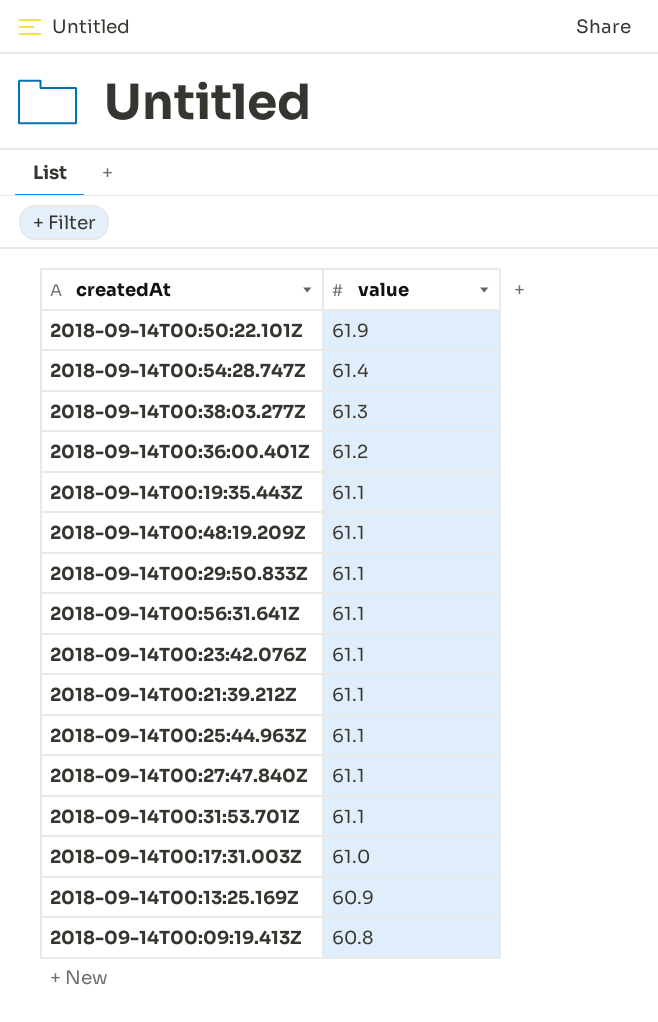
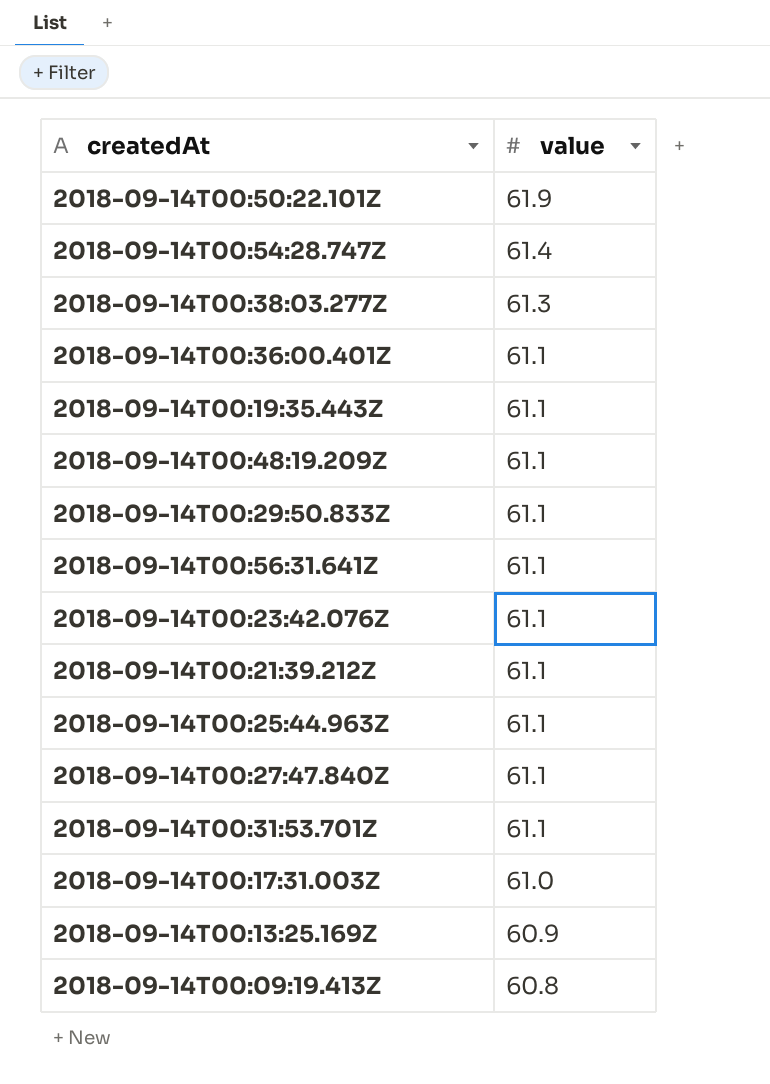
2018-09-14T00:36:00.401Z | value: 61.2 -> 61.1

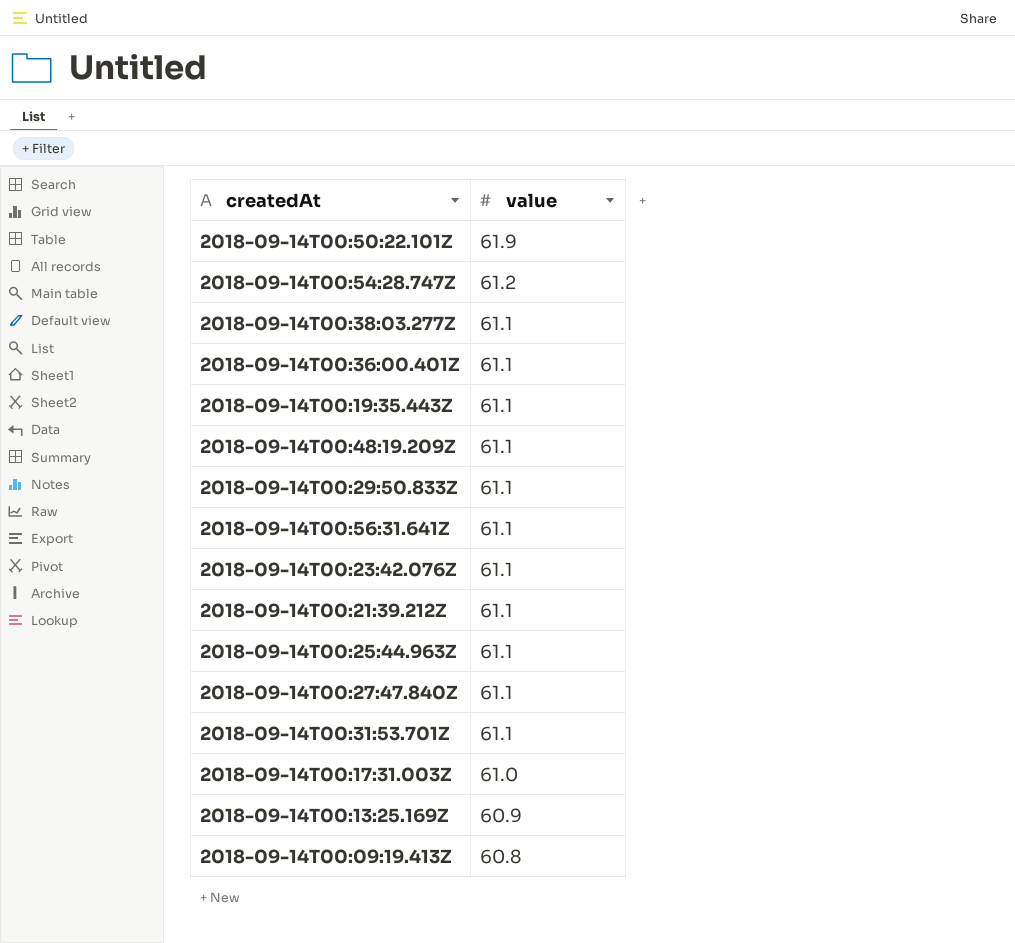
2018-09-14T00:54:28.747Z | value: 61.4 -> 61.2
2018-09-14T00:38:03.277Z | value: 61.3 -> 61.1

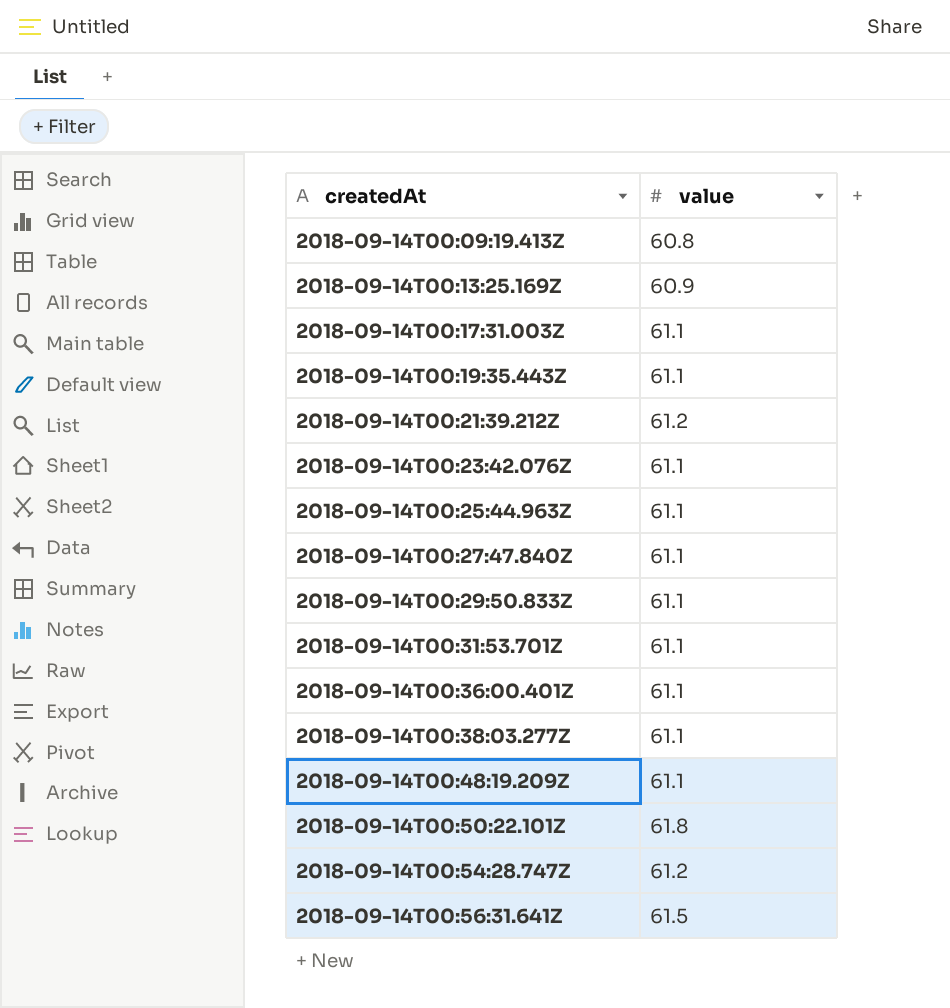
row order: value descending -> createdAt ascending
2018-09-14T00:17:31.003Z | value: 61.0 -> 61.1
2018-09-14T00:21:39.212Z | value: 61.1 -> 61.2
2018-09-14T00:50:22.101Z | value: 61.9 -> 61.8
2018-09-14T00:56:31.641Z | value: 61.1 -> 61.5

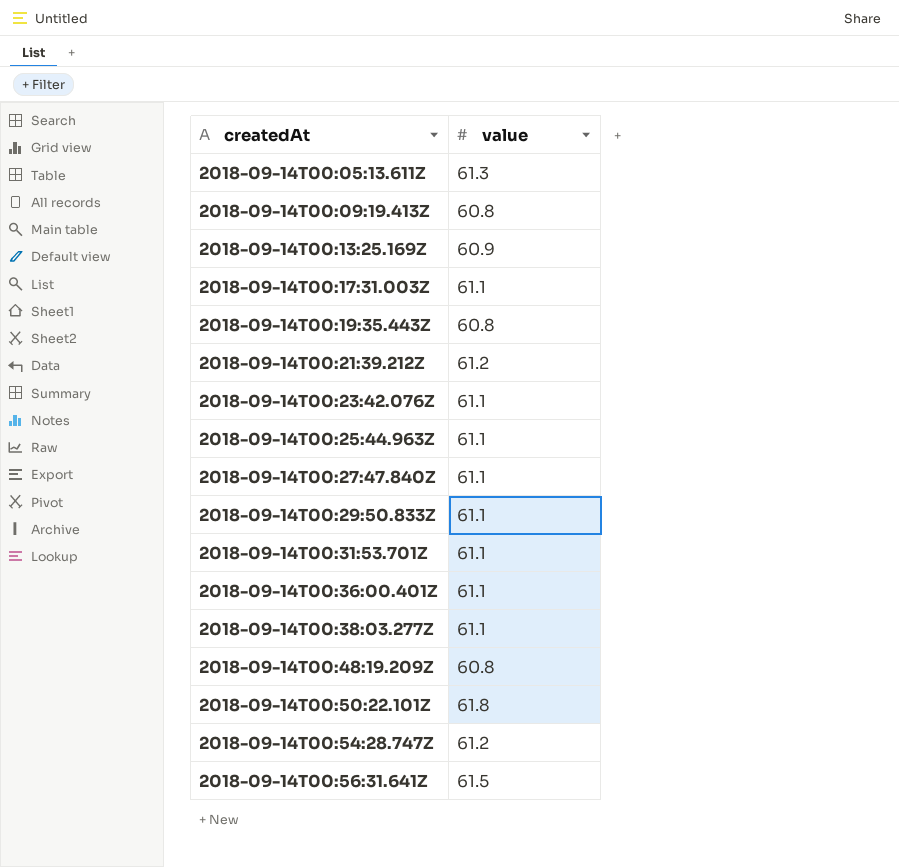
row 2018-09-14T00:05:13.611Z: none -> 61.3
2018-09-14T00:19:35.443Z | value: 61.1 -> 60.8
2018-09-14T00:48:19.209Z | value: 61.1 -> 60.8

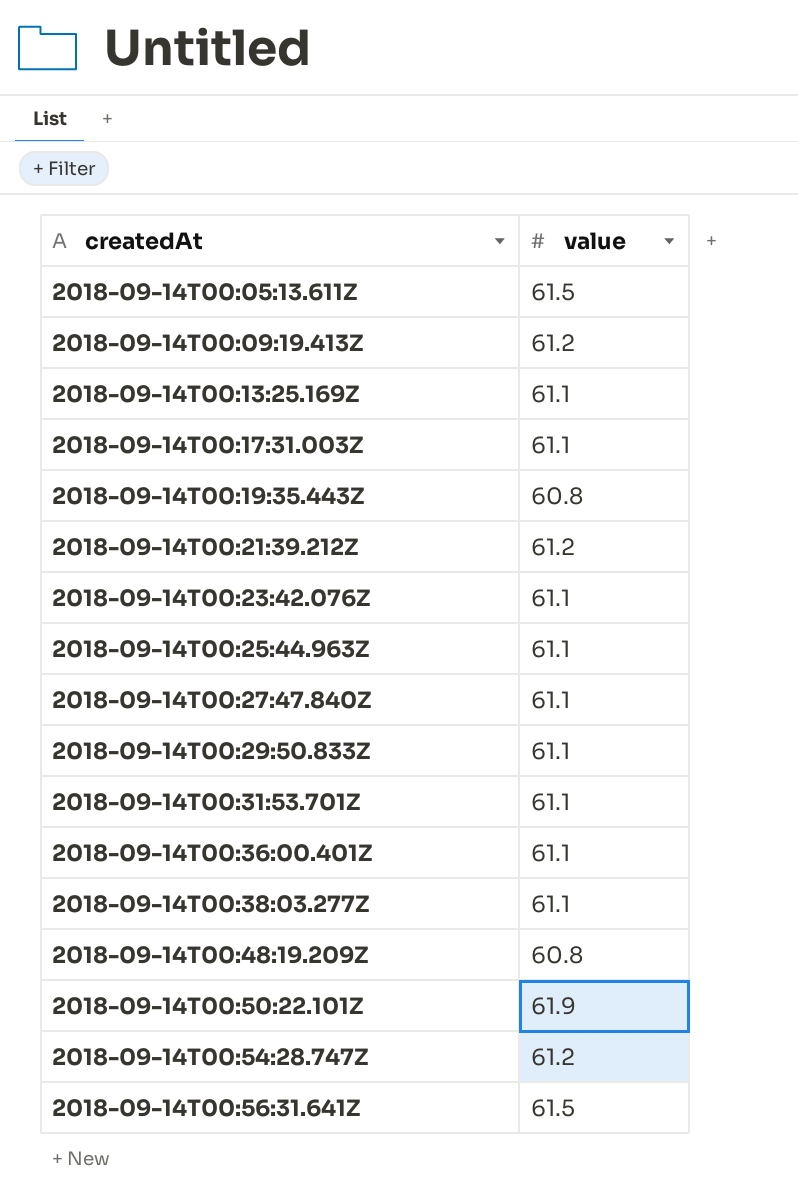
2018-09-14T00:05:13.611Z | value: 61.3 -> 61.5
2018-09-14T00:09:19.413Z | value: 60.8 -> 61.2
2018-09-14T00:13:25.169Z | value: 60.9 -> 61.1
2018-09-14T00:50:22.101Z | value: 61.8 -> 61.9

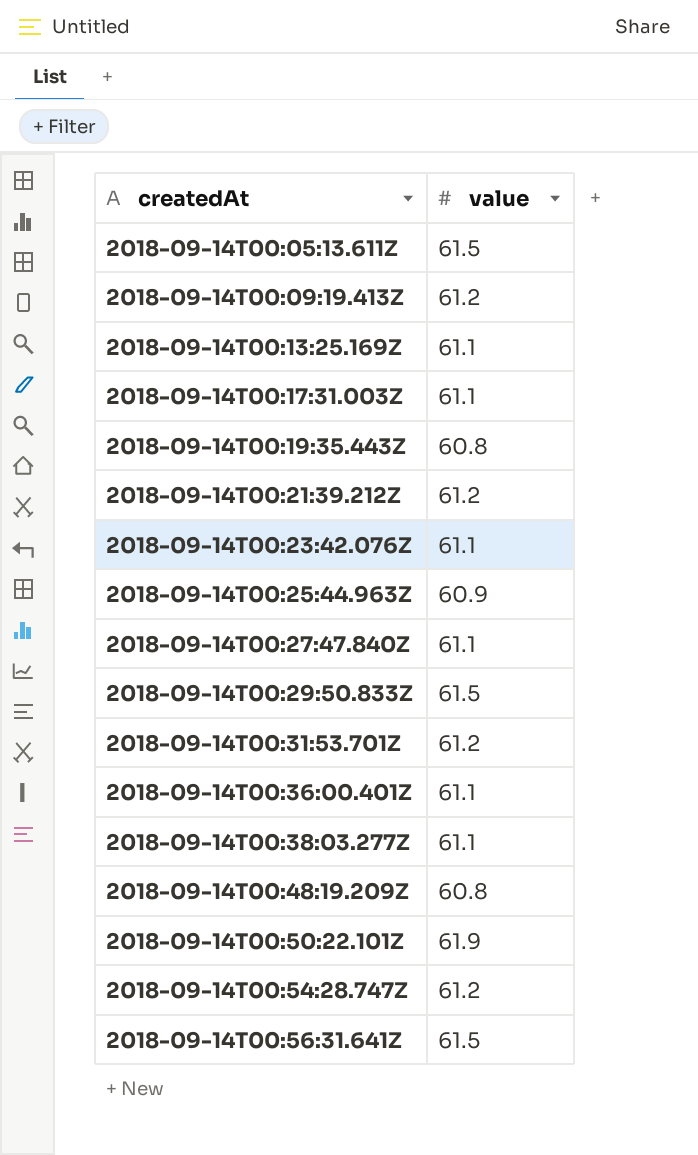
2018-09-14T00:25:44.963Z | value: 61.1 -> 60.9
2018-09-14T00:29:50.833Z | value: 61.1 -> 61.5
2018-09-14T00:31:53.701Z | value: 61.1 -> 61.2

